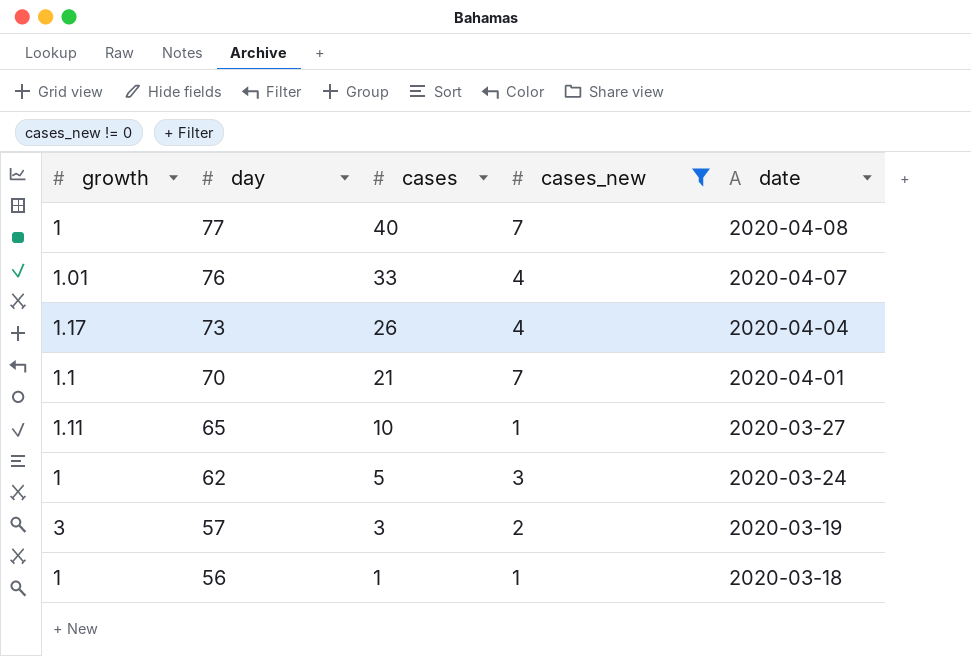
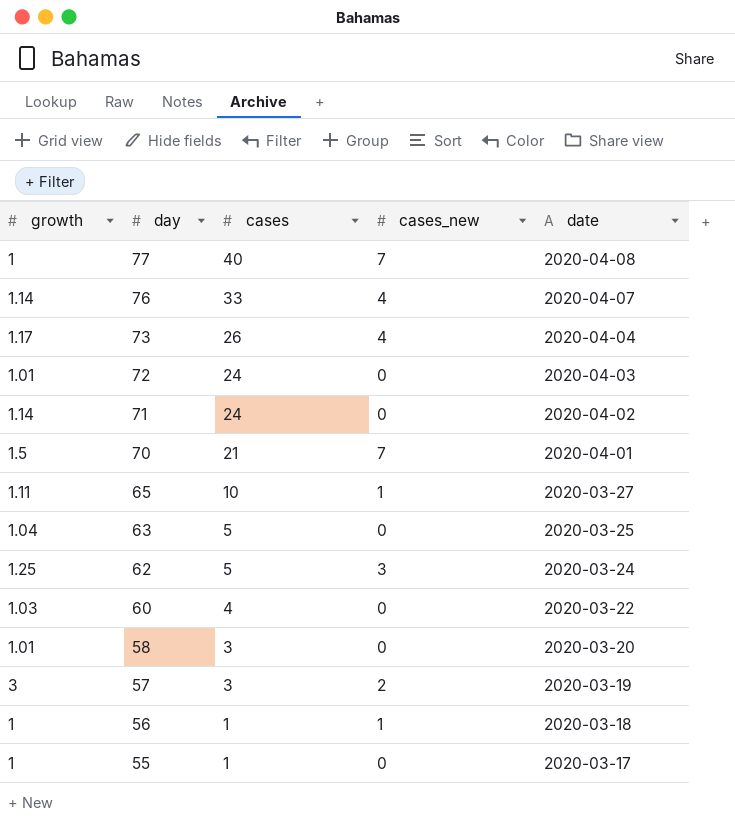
filter: cases_new != 0 -> none
76 | growth: 1.01 -> 1.14
70 | growth: 1.1 -> 1.5
62 | growth: 1 -> 1.25

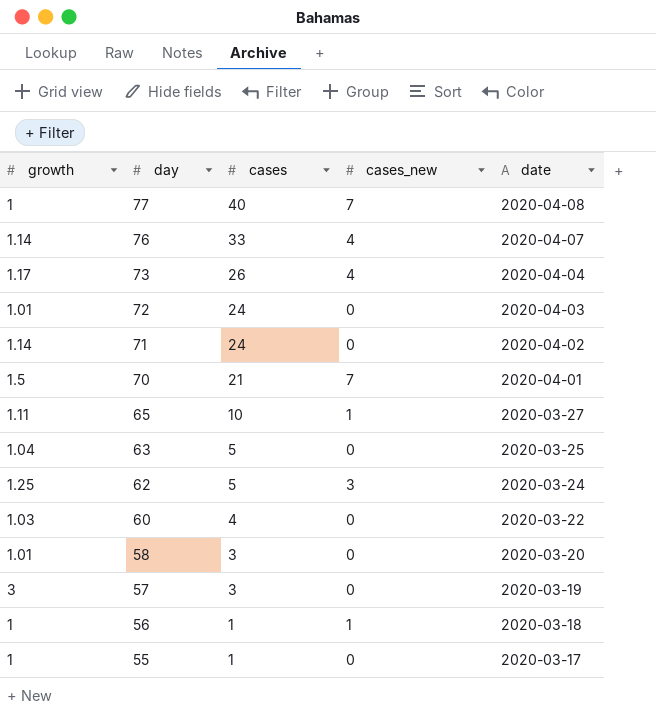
57 | cases_new: 2 -> 0

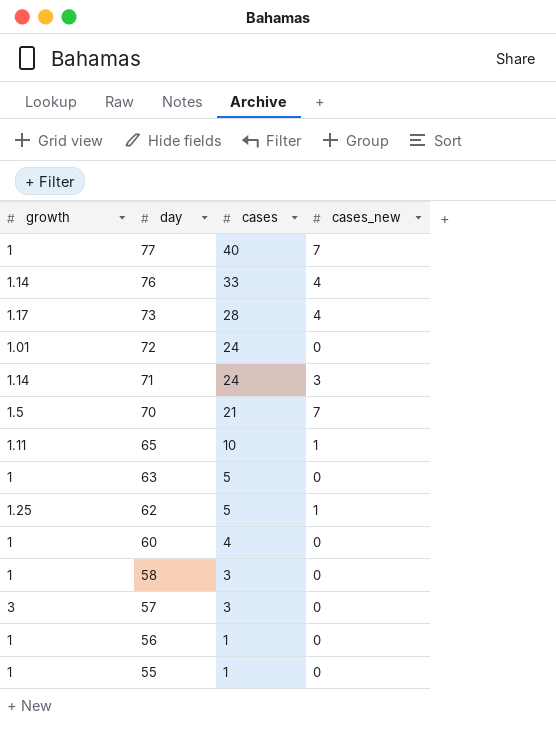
column date | position: 5 -> none
73 | cases: 26 -> 28
71 | cases_new: 0 -> 3
63 | growth: 1.04 -> 1
62 | cases_new: 3 -> 1
60 | growth: 1.03 -> 1
58 | growth: 1.01 -> 1
56 | cases_new: 1 -> 0

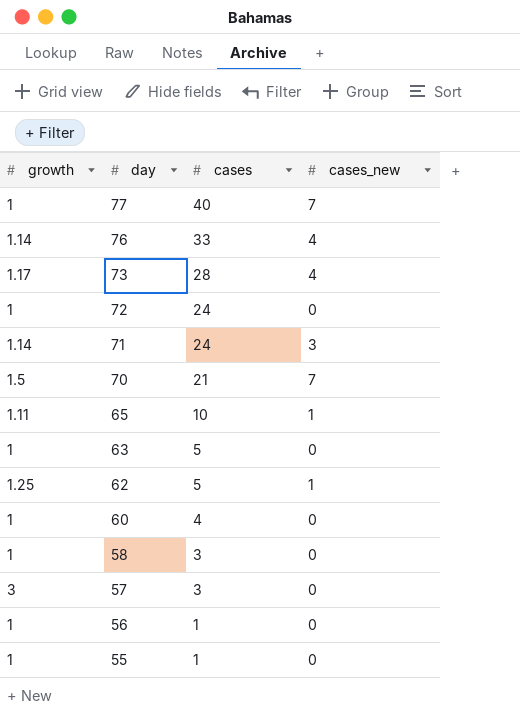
72 | growth: 1.01 -> 1

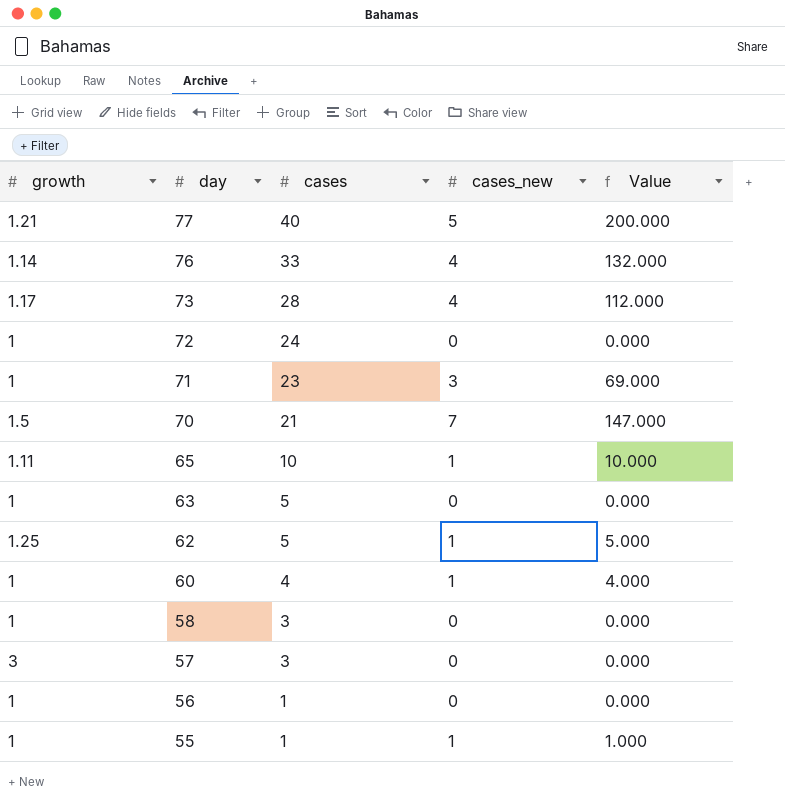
column Value | formula: none -> [cases] * [cases_new]
77 | growth: 1 -> 1.21
77 | cases_new: 7 -> 5
71 | growth: 1.14 -> 1
71 | cases: 24 -> 23
60 | cases_new: 0 -> 1
55 | cases_new: 0 -> 1

